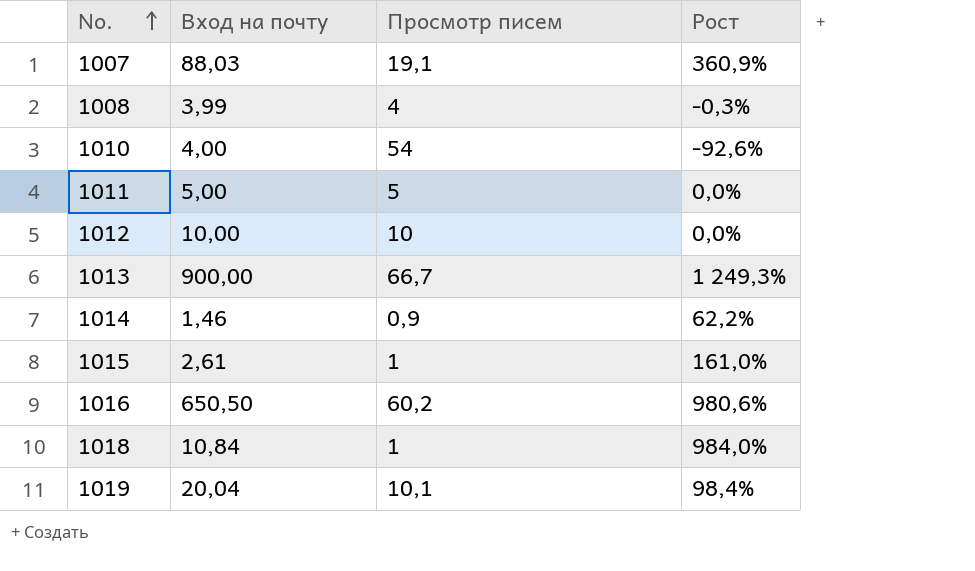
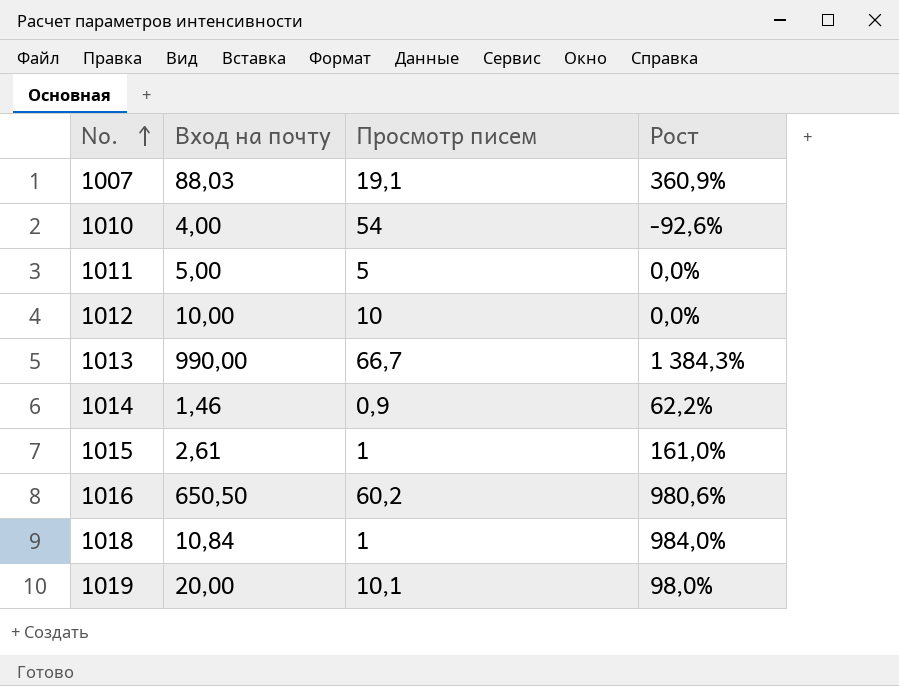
row 1008: 3,99 | 4 | -0,3% -> none
1013 | Вход на почту: 900,00 -> 990,00
1013 | Рост: 1 249,3% -> 1 384,3%
1019 | Вход на почту: 20,04 -> 20,00
1019 | Рост: 98,4% -> 98,0%

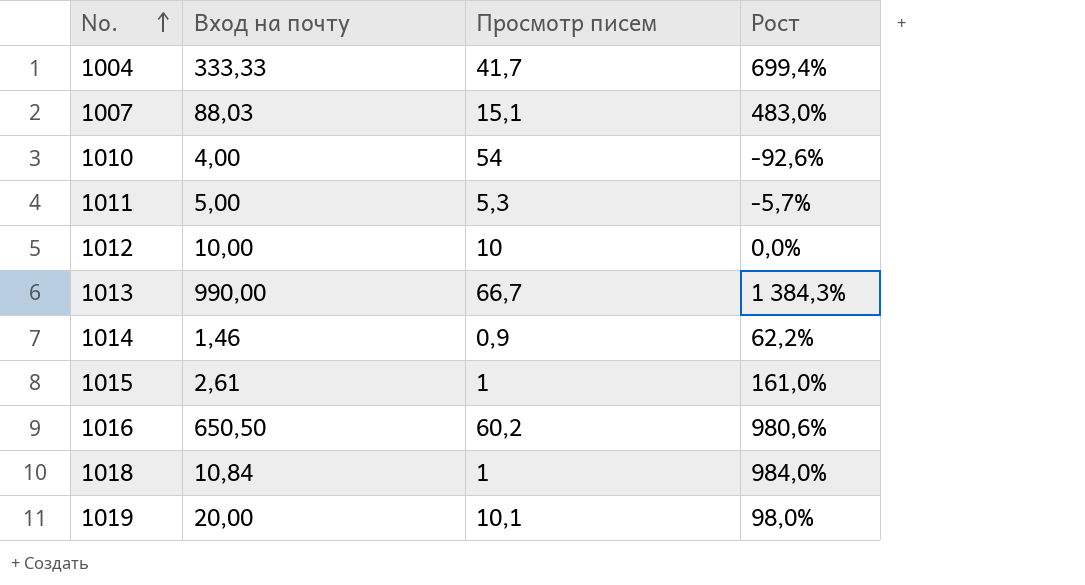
row 1004: none -> 333,33 | 41,7 | 699,4%
1007 | Просмотр писем: 19,1 -> 15,1
1007 | Рост: 360,9% -> 483,0%
1011 | Просмотр писем: 5 -> 5,3
1011 | Рост: 0,0% -> -5,7%

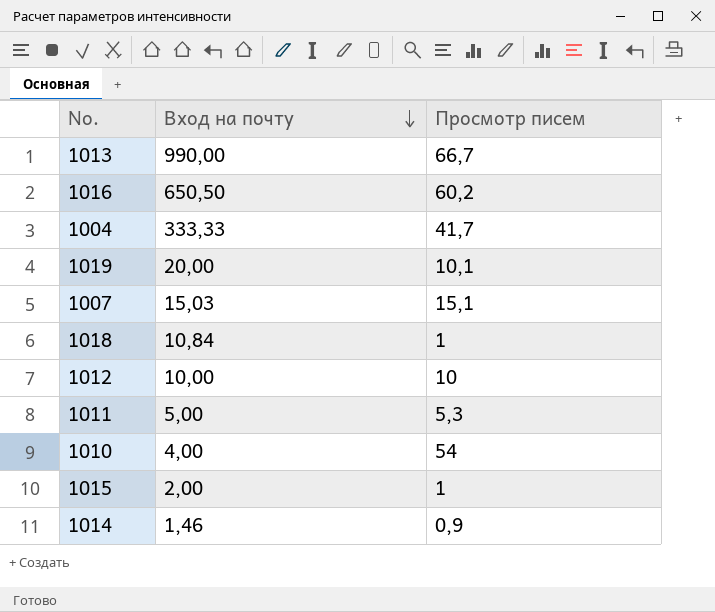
row order: No. ascending -> Вход на почту descending
column Рост | formula: ([Вход на почту] - [Просмотр писем]) / [Просмотр писем] -> none
1007 | Вход на почту: 88,03 -> 15,03
1015 | Вход на почту: 2,61 -> 2,00

